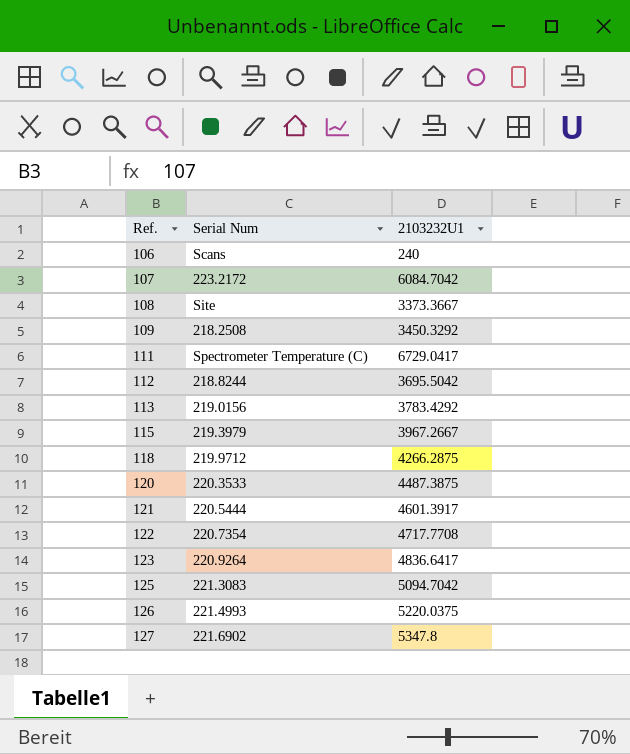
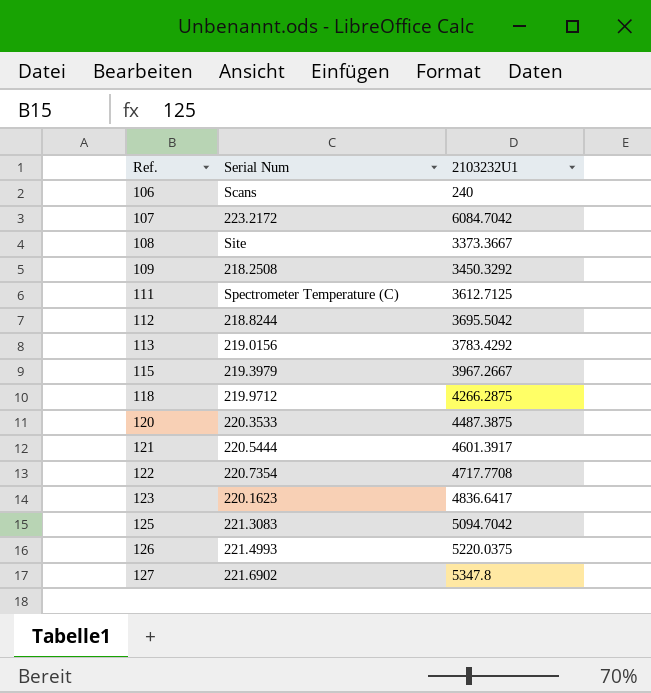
111 | 2103232U1: 6729.0417 -> 3612.7125
123 | Serial Num: 220.9264 -> 220.1623

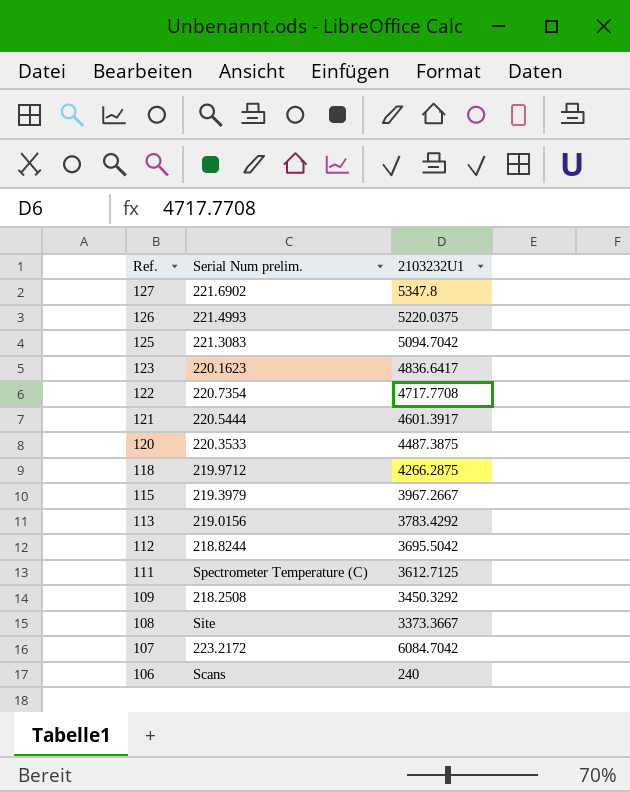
row order: Ref. ascending -> Ref. descending
column name: Serial Num -> Serial Num prelim.

